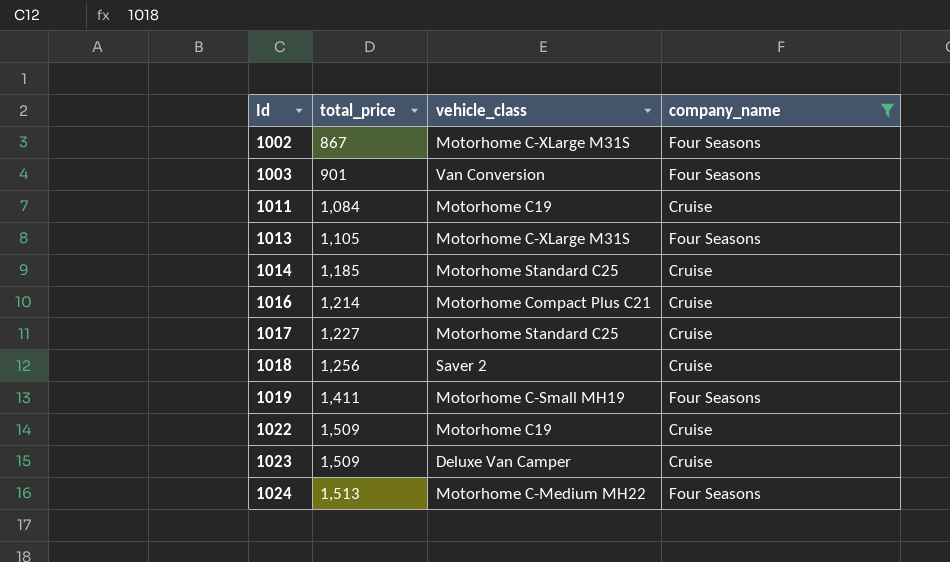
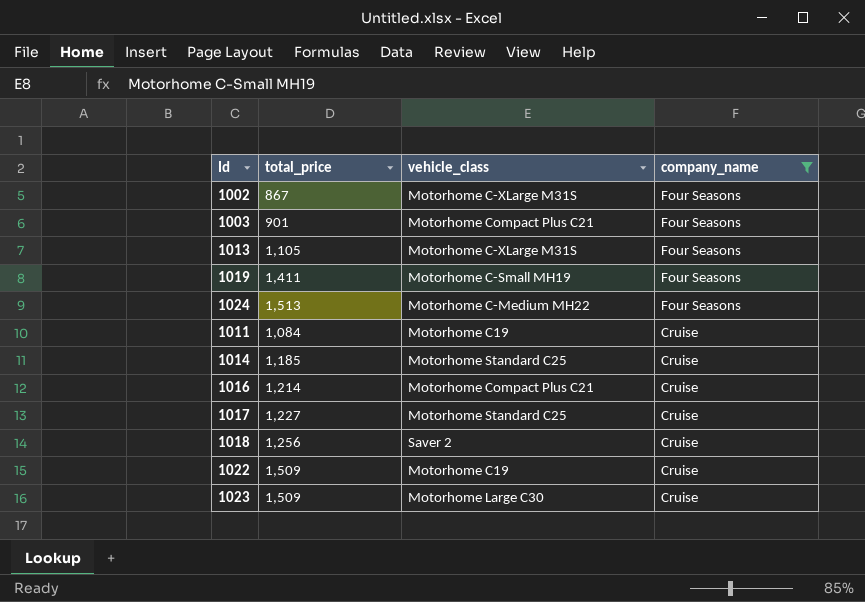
row order: Id ascending -> company_name descending
1003 | vehicle_class: Van Conversion -> Motorhome Compact Plus C21
1023 | vehicle_class: Deluxe Van Camper -> Motorhome Large C30

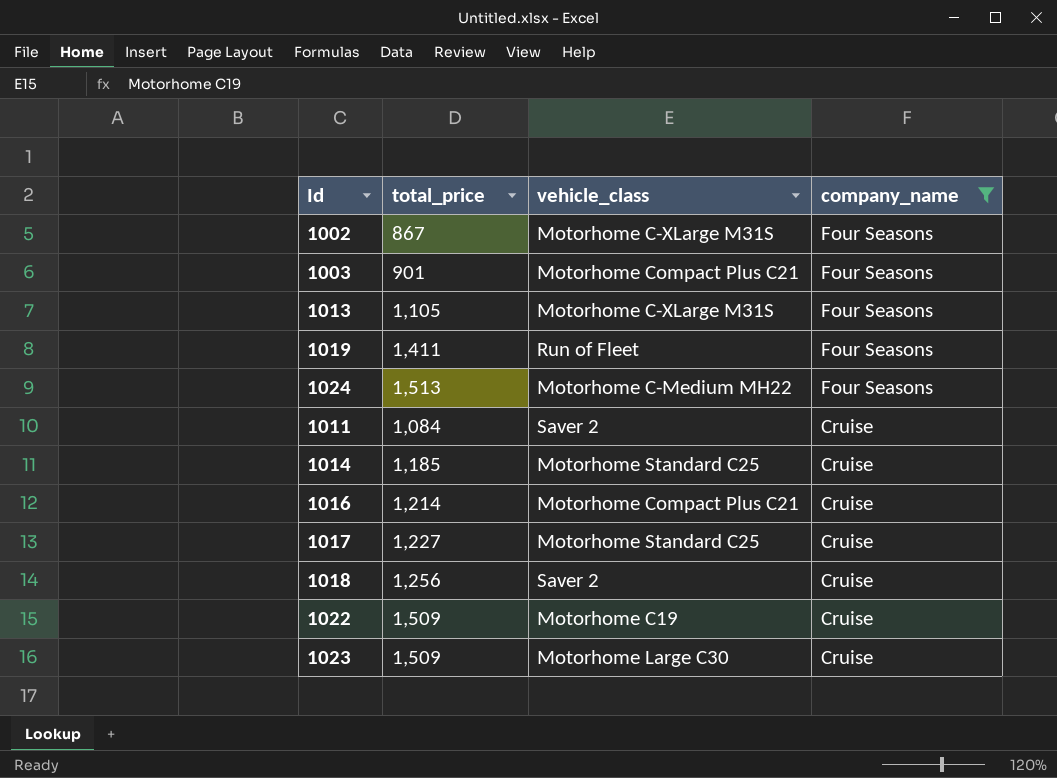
1019 | vehicle_class: Motorhome C-Small MH19 -> Run of Fleet
1011 | vehicle_class: Motorhome C19 -> Saver 2

